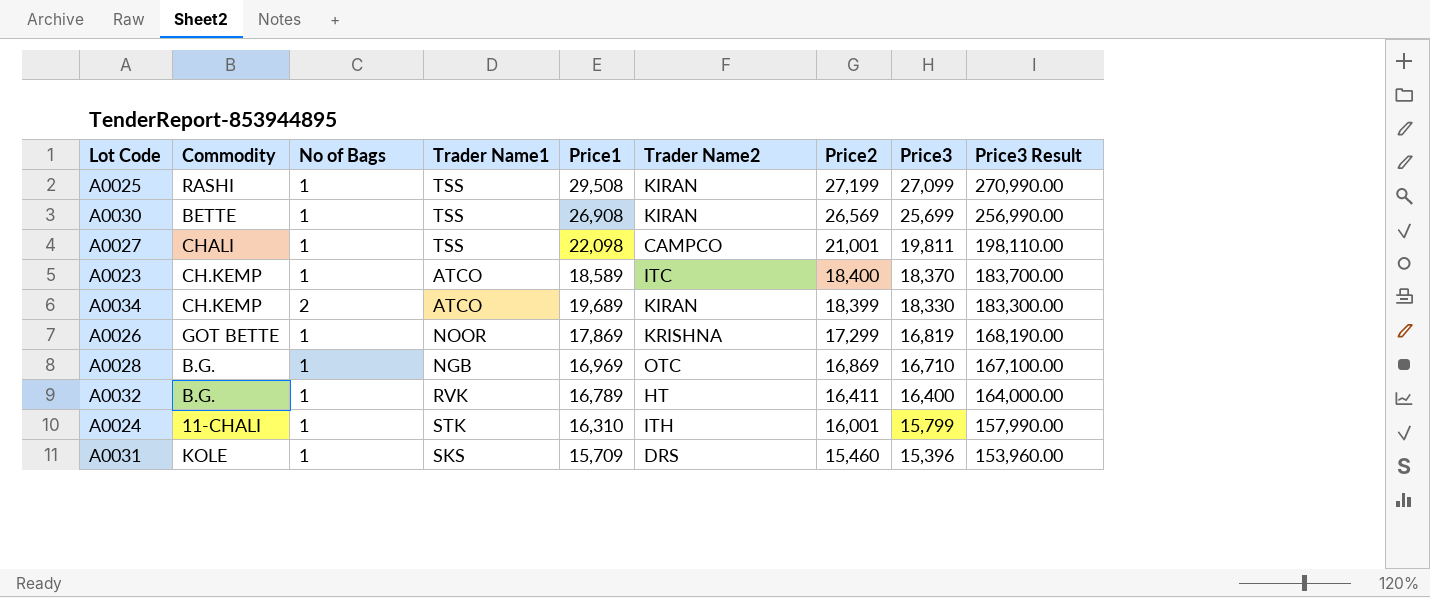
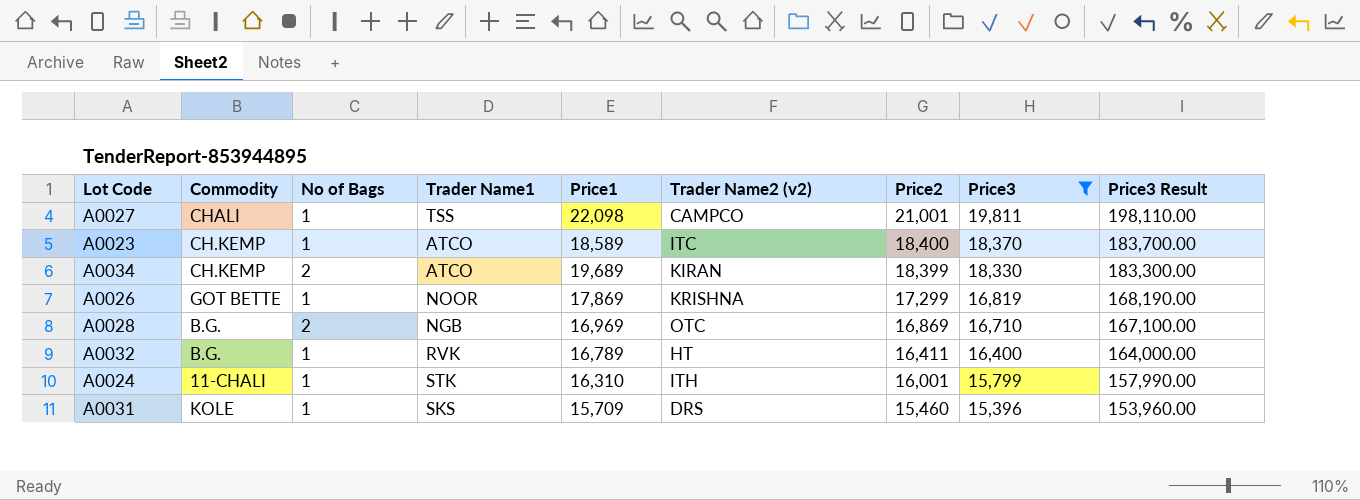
filter: none -> Price3 <= 19,811
column name: Trader Name2 -> Trader Name2 (v2)
A0028 | No of Bags: 1 -> 2

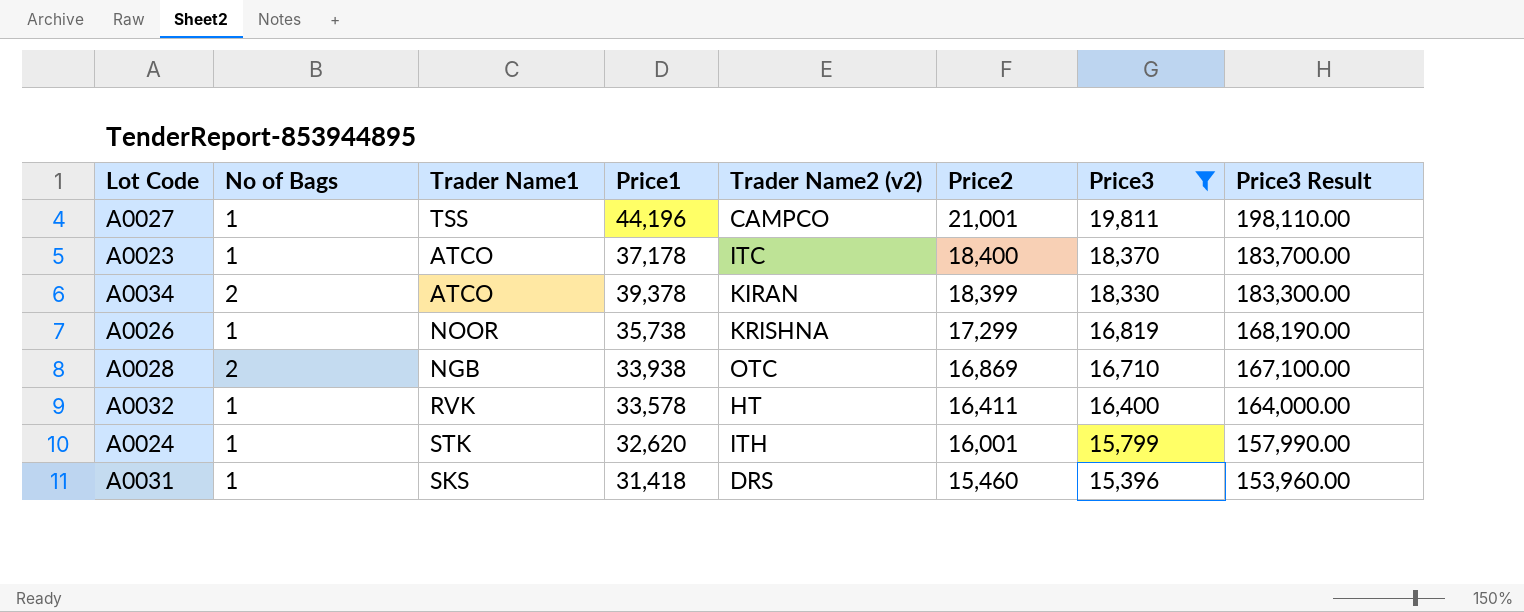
column Commodity | position: 2 -> none
A0027 | Price1: 22,098 -> 44,196
A0023 | Price1: 18,589 -> 37,178
A0034 | Price1: 19,689 -> 39,378
A0026 | Price1: 17,869 -> 35,738
A0028 | Price1: 16,969 -> 33,938
A0032 | Price1: 16,789 -> 33,578
A0024 | Price1: 16,310 -> 32,620
A0031 | Price1: 15,709 -> 31,418

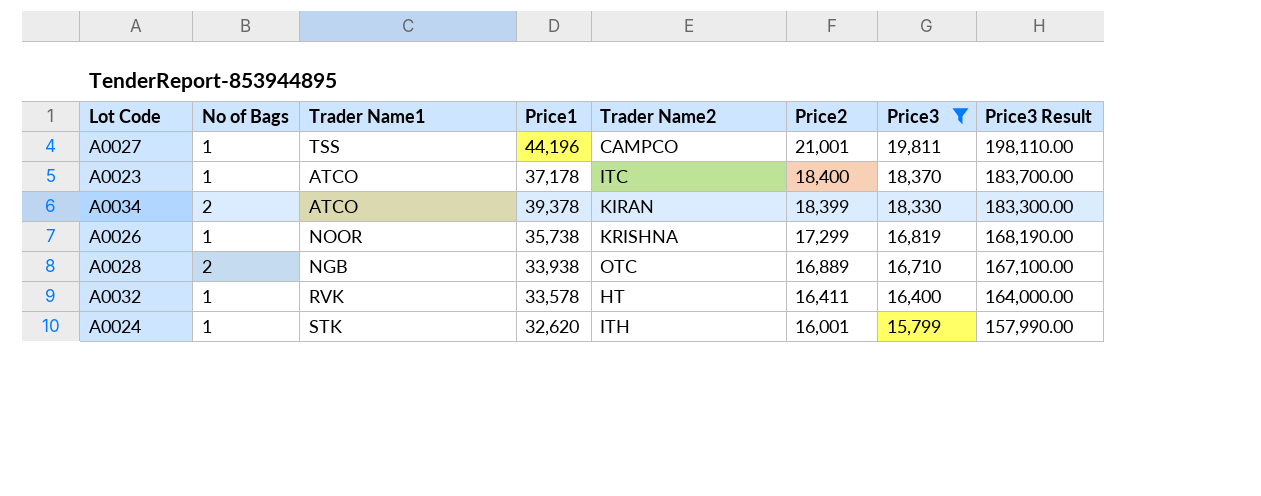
column name: Trader Name2 (v2) -> Trader Name2
row A0031: 1 | SKS | 31,418 | DRS | 15,460 | 15,396 | 153,960.00 -> none
A0028 | Price2: 16,869 -> 16,889

